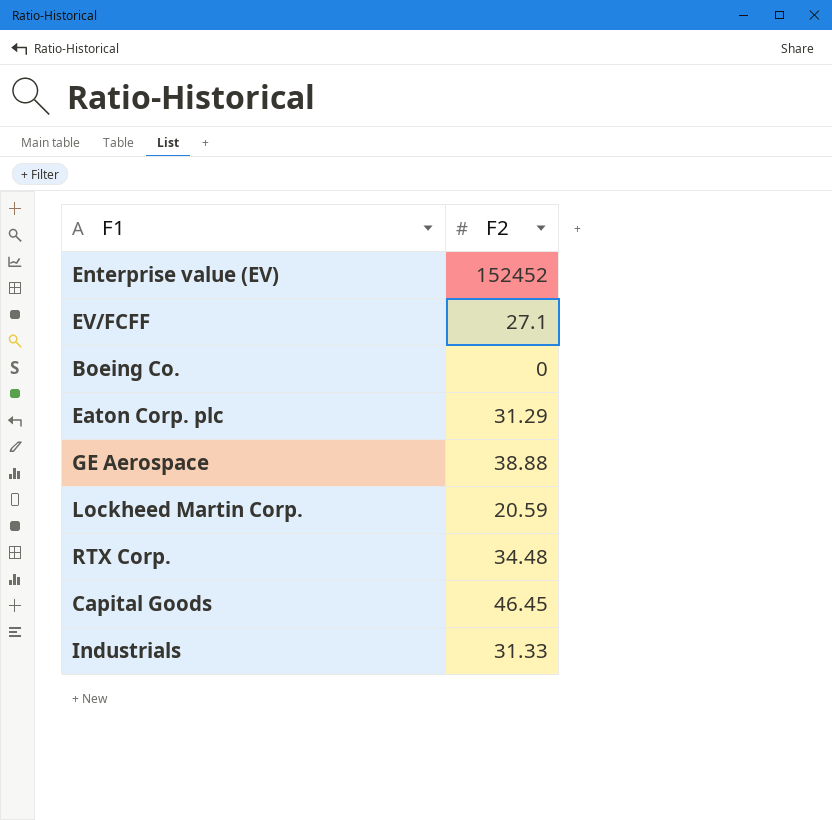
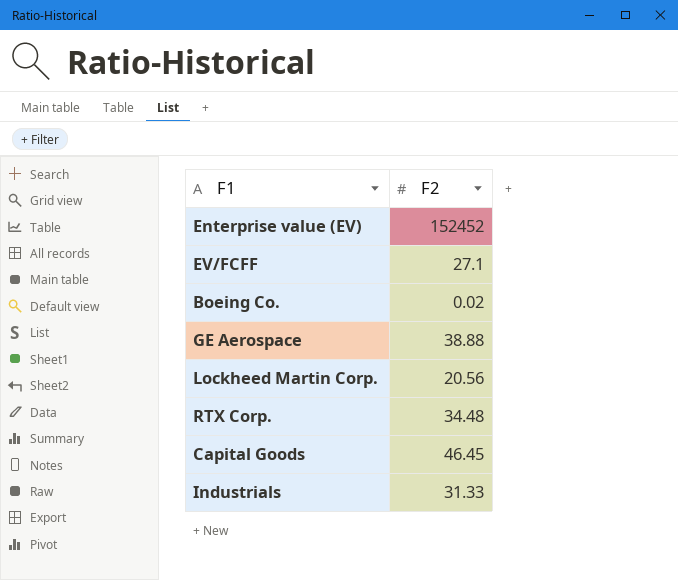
row Eaton Corp. plc: 31.29 -> none
Boeing Co. | F2: 0 -> 0.02
Lockheed Martin Corp. | F2: 20.59 -> 20.56

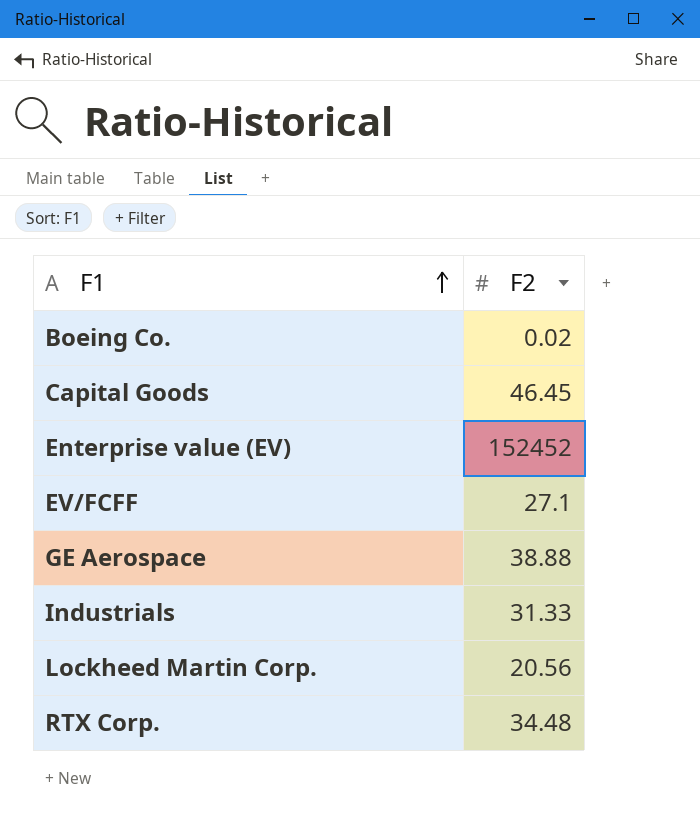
row order: none -> F1 ascending

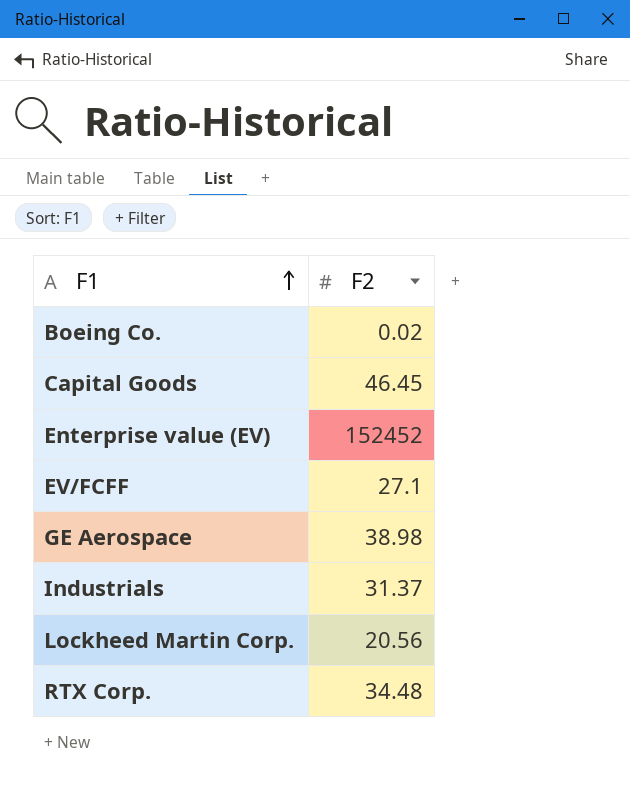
GE Aerospace | F2: 38.88 -> 38.98
Industrials | F2: 31.33 -> 31.37

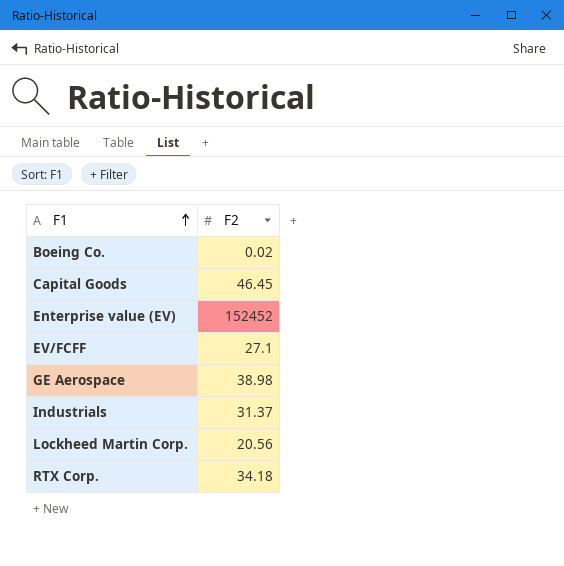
RTX Corp. | F2: 34.48 -> 34.18

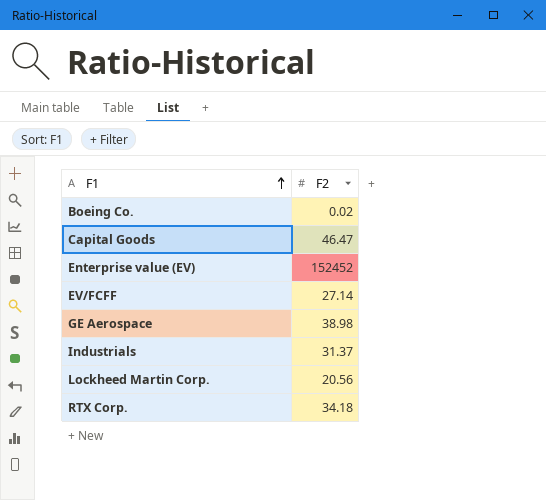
Capital Goods | F2: 46.45 -> 46.47
EV/FCFF | F2: 27.1 -> 27.14

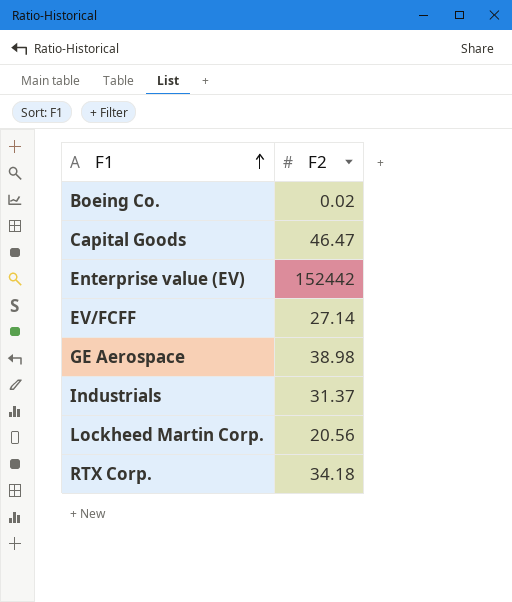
Enterprise value (EV) | F2: 152452 -> 152442

